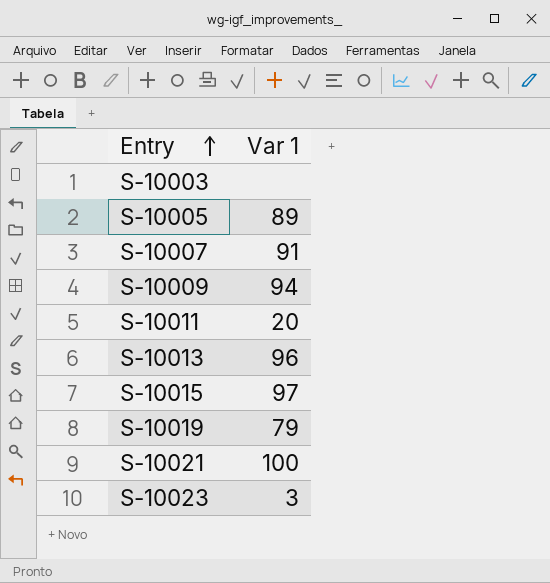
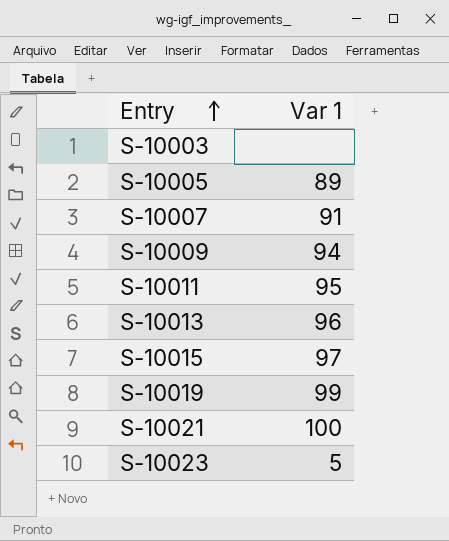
S-10011 | Var 1: 20 -> 95
S-10019 | Var 1: 79 -> 99
S-10023 | Var 1: 3 -> 5

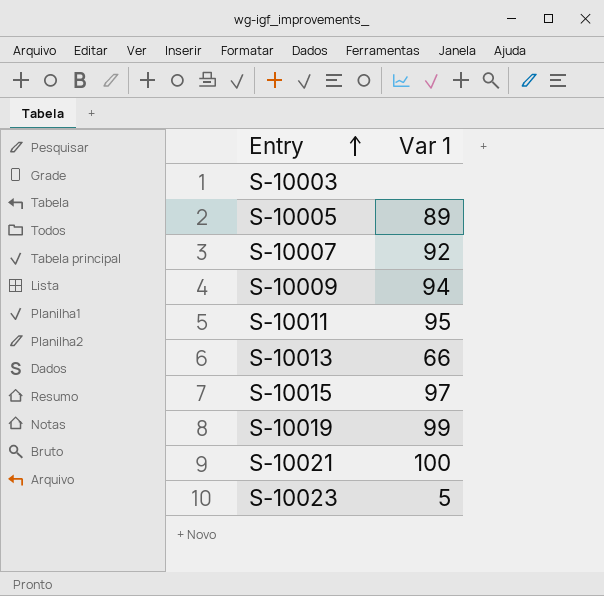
S-10007 | Var 1: 91 -> 92
S-10013 | Var 1: 96 -> 66

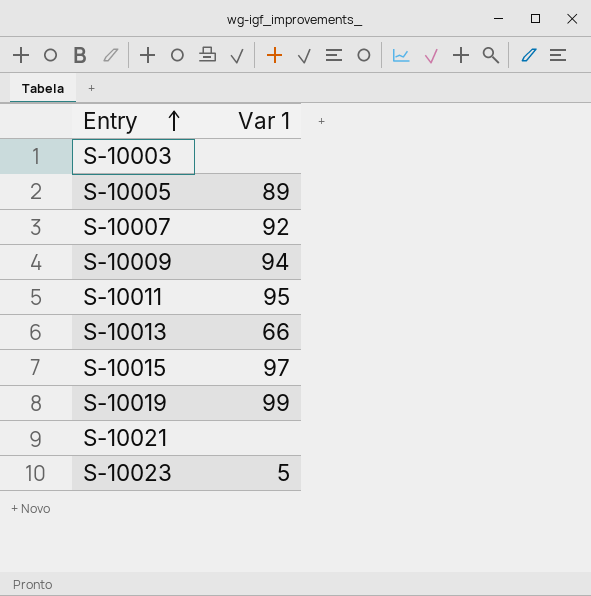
S-10021 | Var 1: 100 -> none

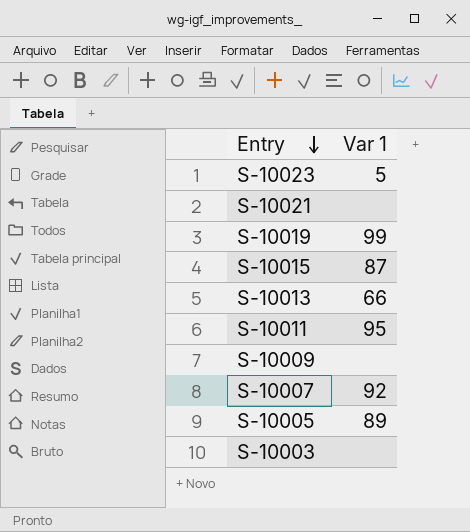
row order: Entry ascending -> Entry descending
S-10015 | Var 1: 97 -> 87
S-10009 | Var 1: 94 -> none

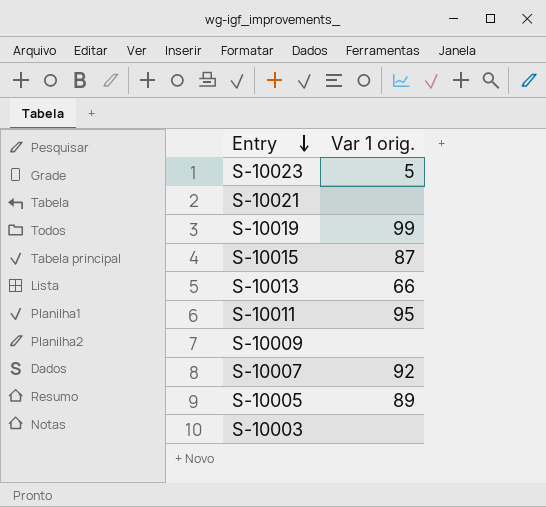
column name: Var 1 -> Var 1 orig.

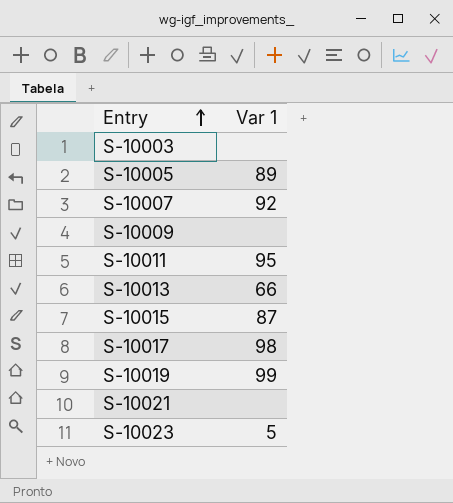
row order: Entry descending -> Entry ascending
column name: Var 1 orig. -> Var 1
row S-10017: none -> 98

